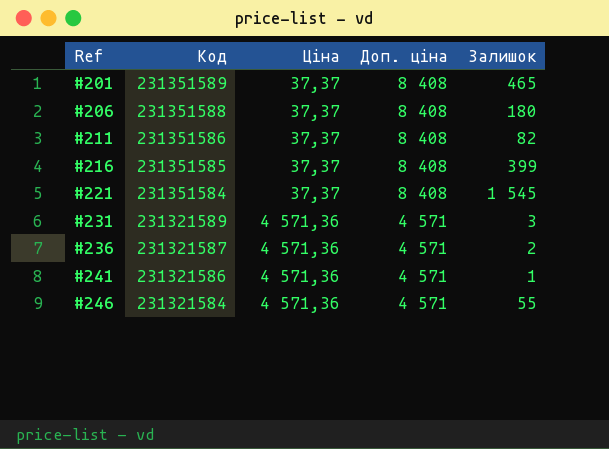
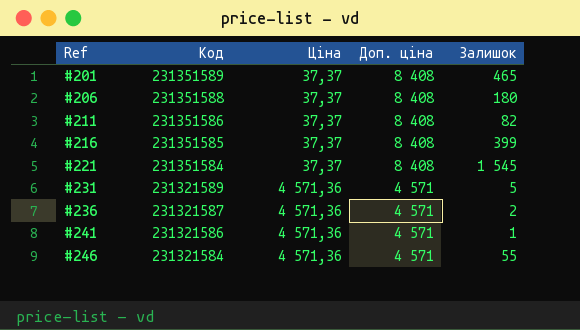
#231 | Залишок: 3 -> 5

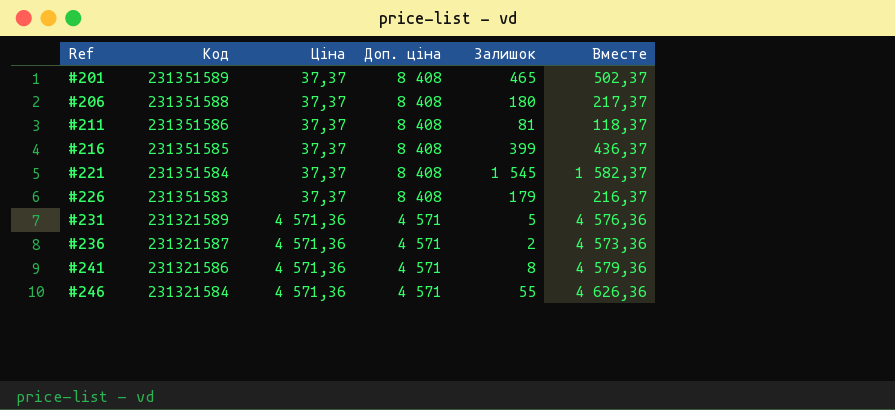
column Вместе | formula: none -> [Ціна] + [Залишок]
#211 | Залишок: 82 -> 81
row #226: none -> 231351583 | 37,37 | 8 408 | 179 | 216,37
#241 | Залишок: 1 -> 8

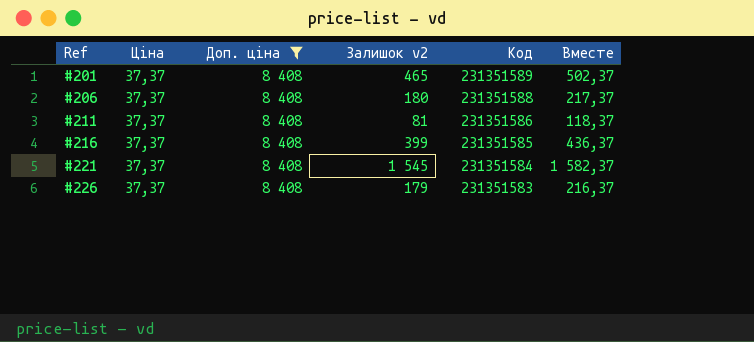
filter: none -> Доп. ціна = 8 408
column name: Залишок -> Залишок v2
column Код | position: 2 -> 5

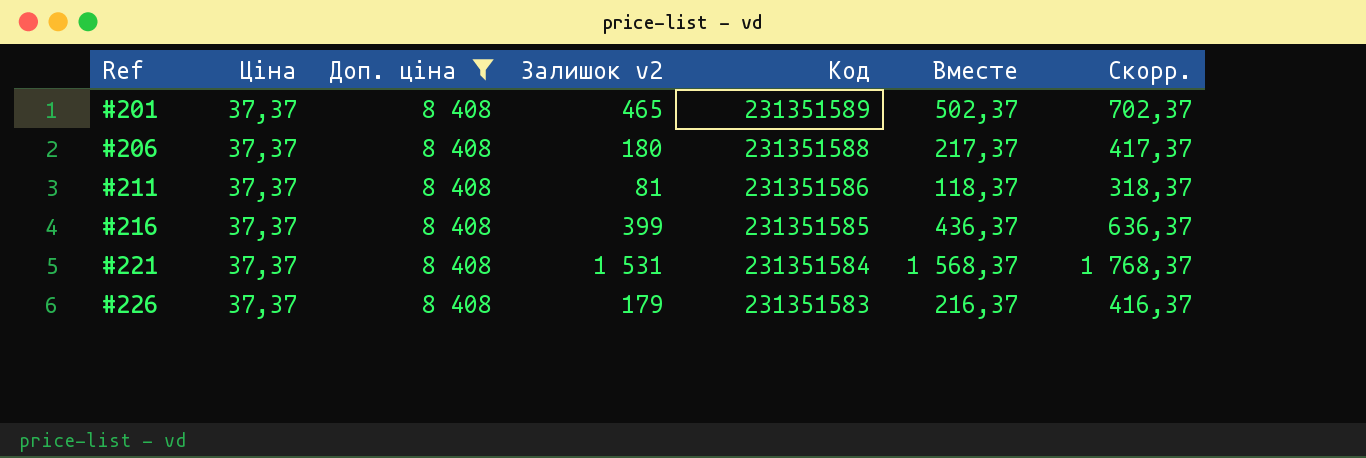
column Скорр. | formula: none -> [Вместе] + 200
#221 | Залишок v2: 1 545 -> 1 531
#221 | Вместе: 1 582,37 -> 1 568,37

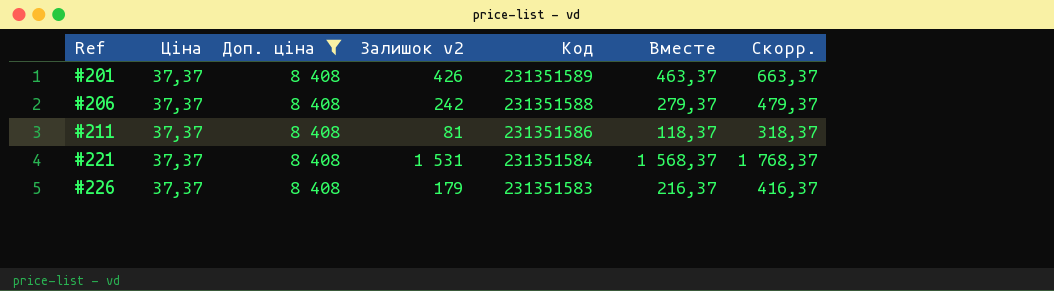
row #216: 37,37 | 8 408 | 399 | 231351585 | 436,37 | 636,37 -> none
#201 | Залишок v2: 465 -> 426
#201 | Вместе: 502,37 -> 463,37
#201 | Скорр.: 702,37 -> 663,37
#206 | Залишок v2: 180 -> 242
#206 | Вместе: 217,37 -> 279,37
#206 | Скорр.: 417,37 -> 479,37

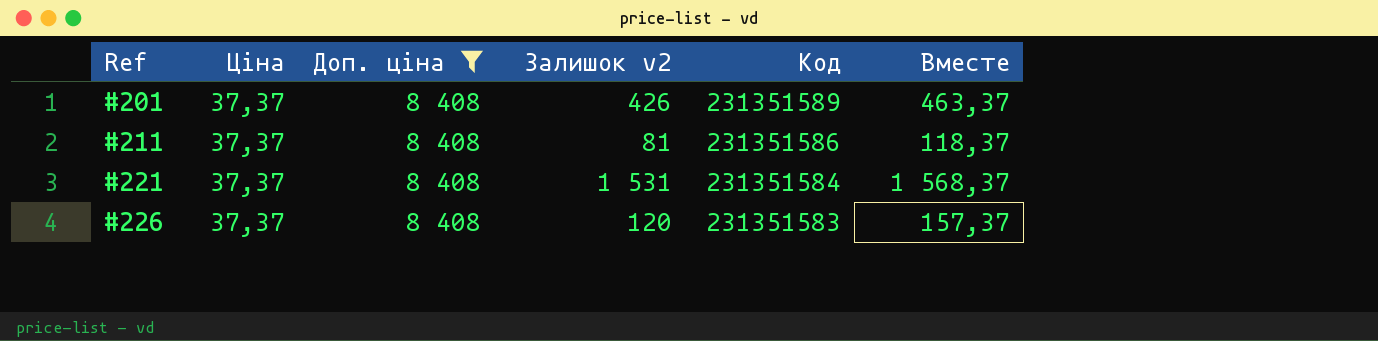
column Скорр. | formula: [Вместе] + 200 -> none
row #206: 37,37 | 8 408 | 242 | 231351588 | 279,37 | 479,37 -> none
#226 | Залишок v2: 179 -> 120
#226 | Вместе: 216,37 -> 157,37

